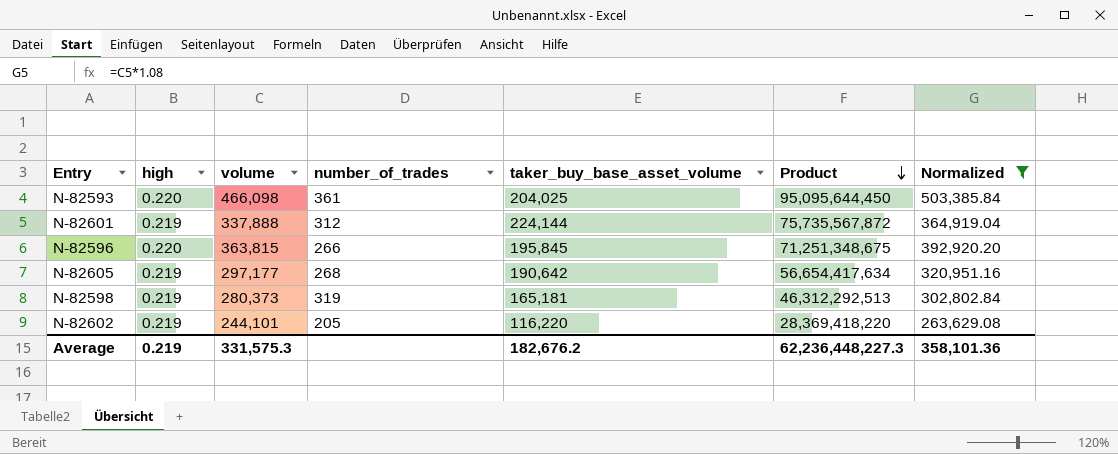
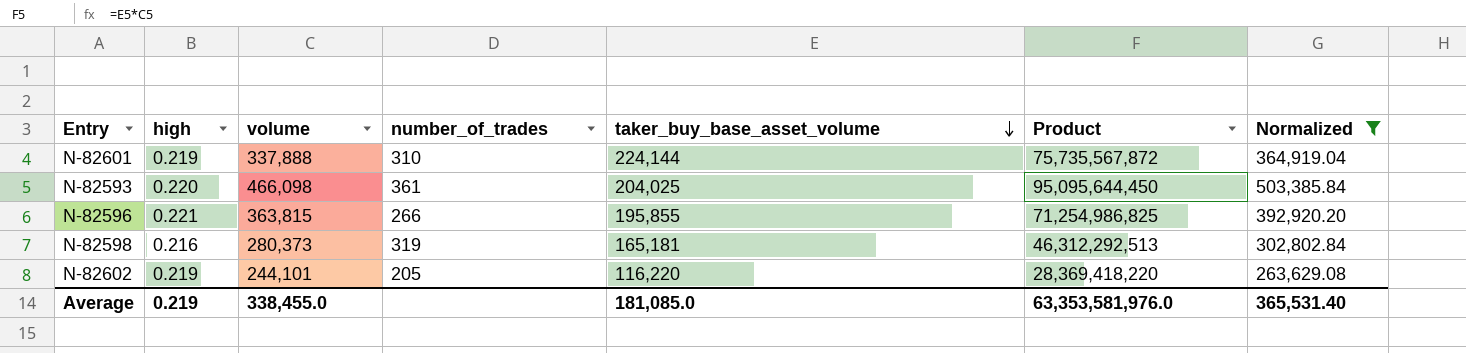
row order: Product descending -> taker_buy_base_asset_volume descending
row N-82605: 0.219 | 297,177 | 268 | 190,642 | 56,654,417,634 | 320,951.16 -> none
N-82601 | number_of_trades: 312 -> 310
N-82596 | high: 0.220 -> 0.221
N-82596 | taker_buy_base_asset_volume: 195,845 -> 195,855
N-82596 | Product: 71,251,348,675 -> 71,254,986,825
N-82598 | high: 0.219 -> 0.216
Average | volume: 331,575.3 -> 338,455.0
Average | taker_buy_base_asset_volume: 182,676.2 -> 181,085.0
Average | Product: 62,236,448,227.3 -> 63,353,581,976.0
Average | Normalized: 358,101.36 -> 365,531.40

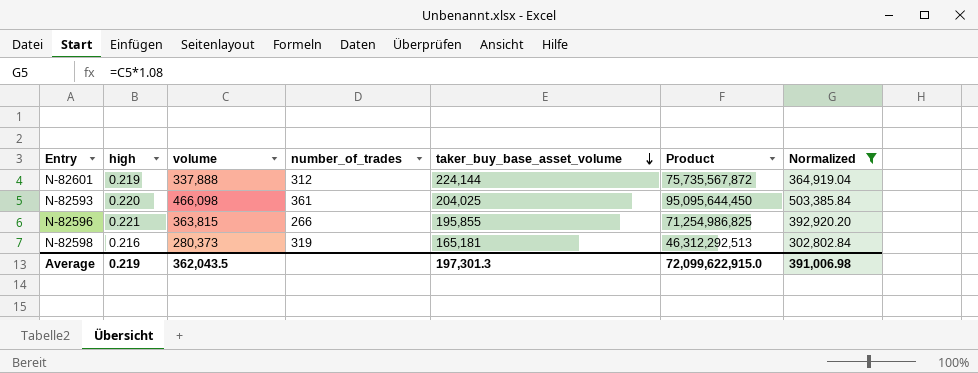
row N-82602: 0.219 | 244,101 | 205 | 116,220 | 28,369,418,220 | 263,629.08 -> none
N-82601 | number_of_trades: 310 -> 312
Average | volume: 338,455.0 -> 362,043.5
Average | taker_buy_base_asset_volume: 181,085.0 -> 197,301.3
Average | Product: 63,353,581,976.0 -> 72,099,622,915.0
Average | Normalized: 365,531.40 -> 391,006.98

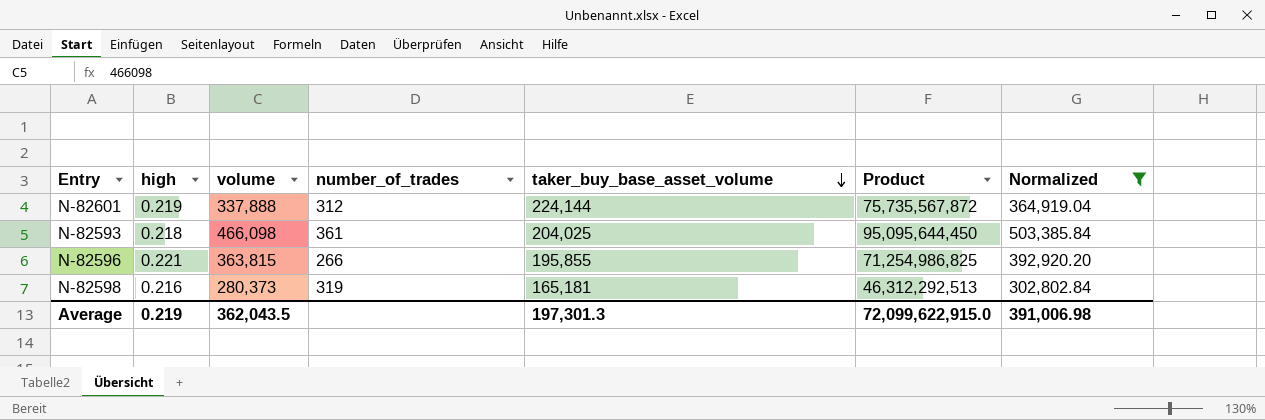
N-82593 | high: 0.220 -> 0.218

